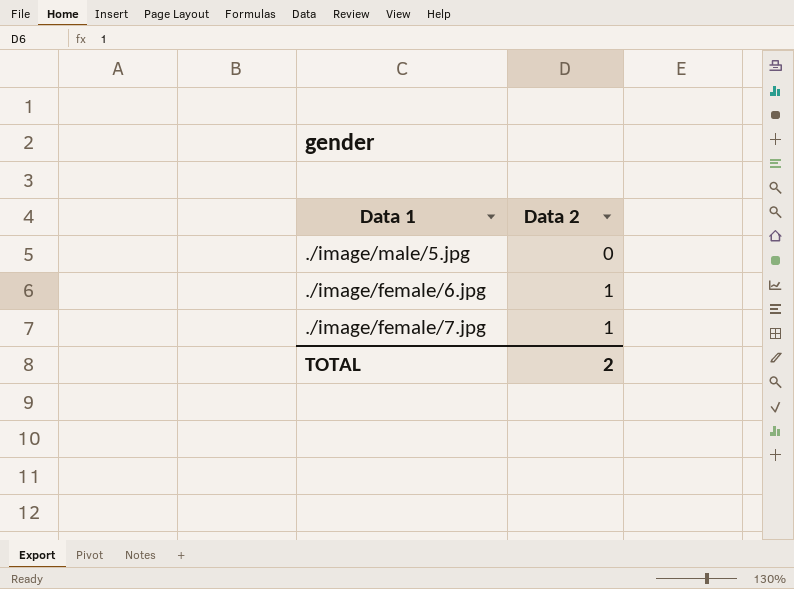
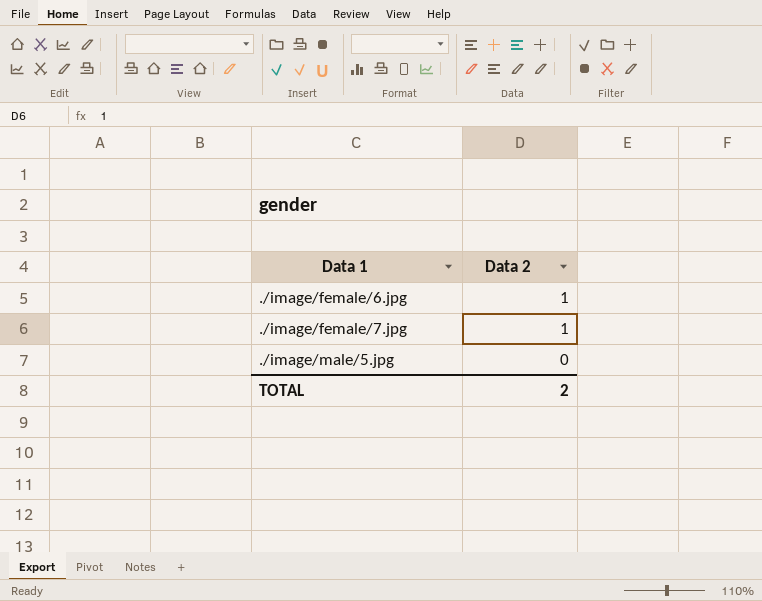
row order: Data 2 ascending -> Data 1 ascending

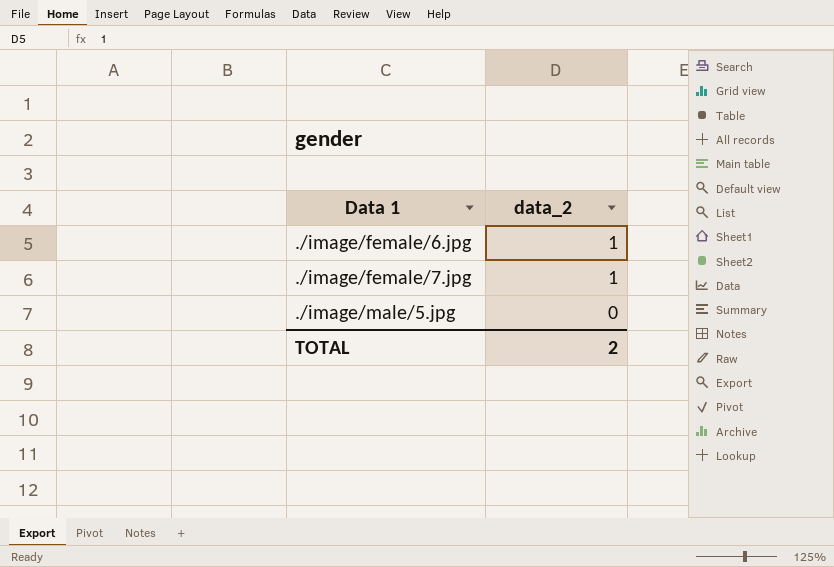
column name: Data 2 -> data_2

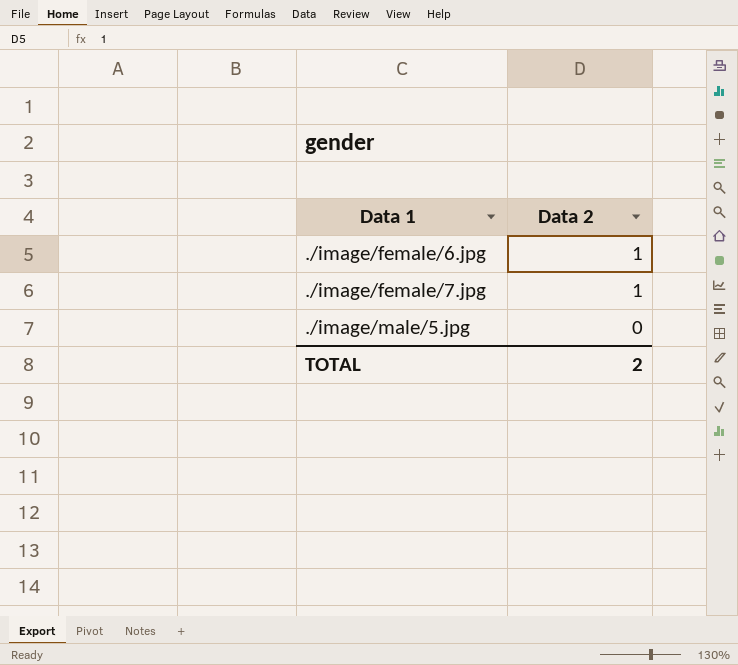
column name: data_2 -> Data 2

